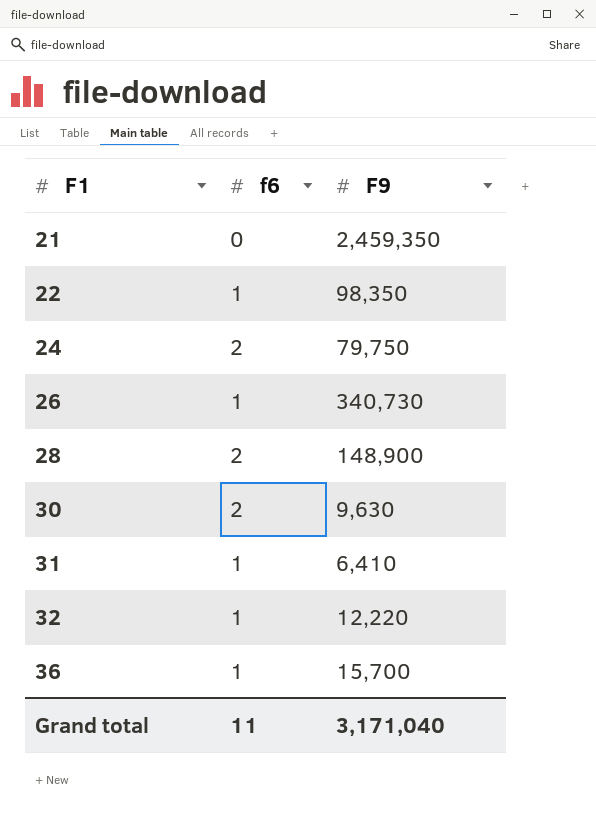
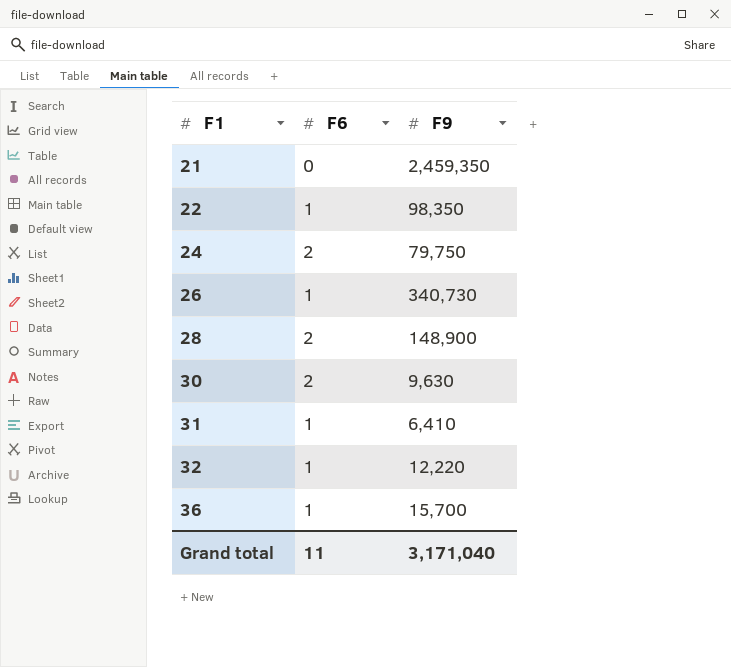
column name: f6 -> F6

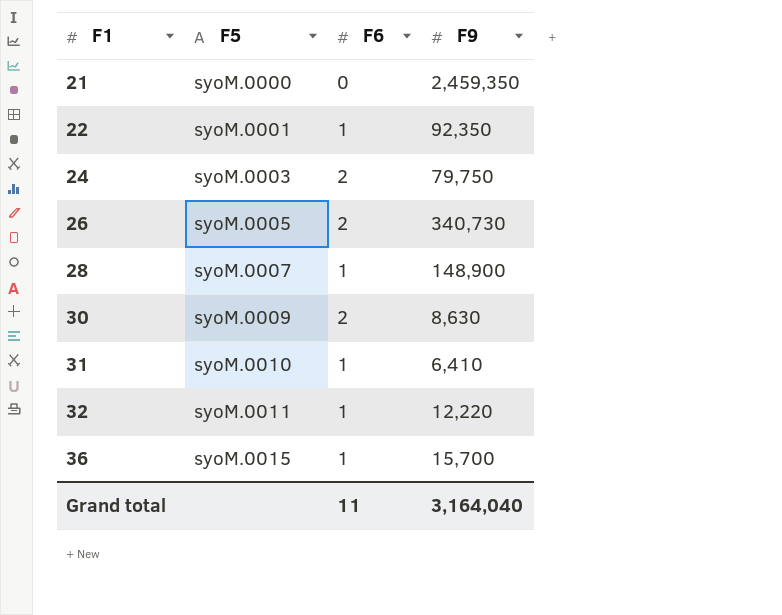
column F5 | position: none -> 2
22 | F9: 98,350 -> 92,350
26 | F6: 1 -> 2
28 | F6: 2 -> 1
30 | F9: 9,630 -> 8,630
Grand total | F9: 3,171,040 -> 3,164,040

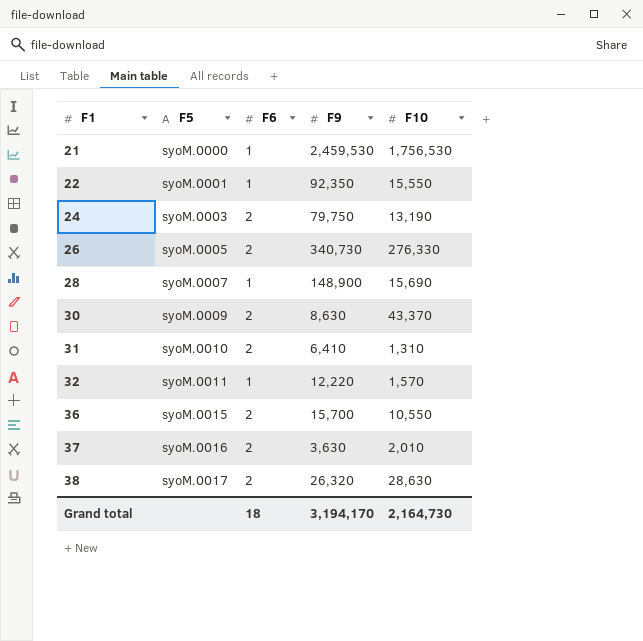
column F10 | position: none -> 5
21 | F6: 0 -> 1
21 | F9: 2,459,350 -> 2,459,530
31 | F6: 1 -> 2
36 | F6: 1 -> 2
row 37: none -> syoM.0016 | 2 | 3,630 | 2,010
row 38: none -> syoM.0017 | 2 | 26,320 | 28,630
Grand total | F6: 11 -> 18
Grand total | F9: 3,164,040 -> 3,194,170

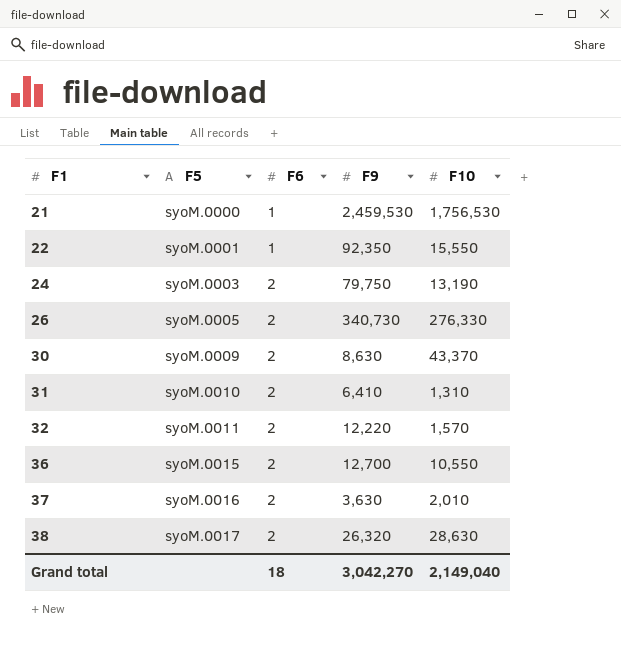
row 28: syoM.0007 | 1 | 148,900 | 15,690 -> none
32 | F6: 1 -> 2
36 | F9: 15,700 -> 12,700
Grand total | F9: 3,194,170 -> 3,042,270
Grand total | F10: 2,164,730 -> 2,149,040

